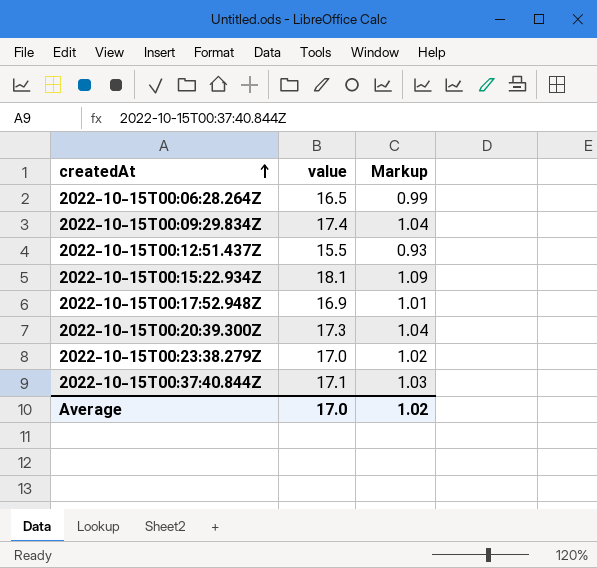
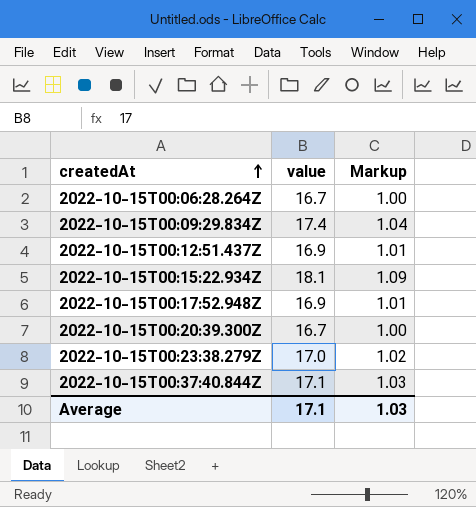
2022-10-15T00:06:28.264Z | value: 16.5 -> 16.7
2022-10-15T00:06:28.264Z | Markup: 0.99 -> 1.00
2022-10-15T00:12:51.437Z | value: 15.5 -> 16.9
2022-10-15T00:12:51.437Z | Markup: 0.93 -> 1.01
2022-10-15T00:20:39.300Z | value: 17.3 -> 16.7
2022-10-15T00:20:39.300Z | Markup: 1.04 -> 1.00
Average | value: 17.0 -> 17.1
Average | Markup: 1.02 -> 1.03

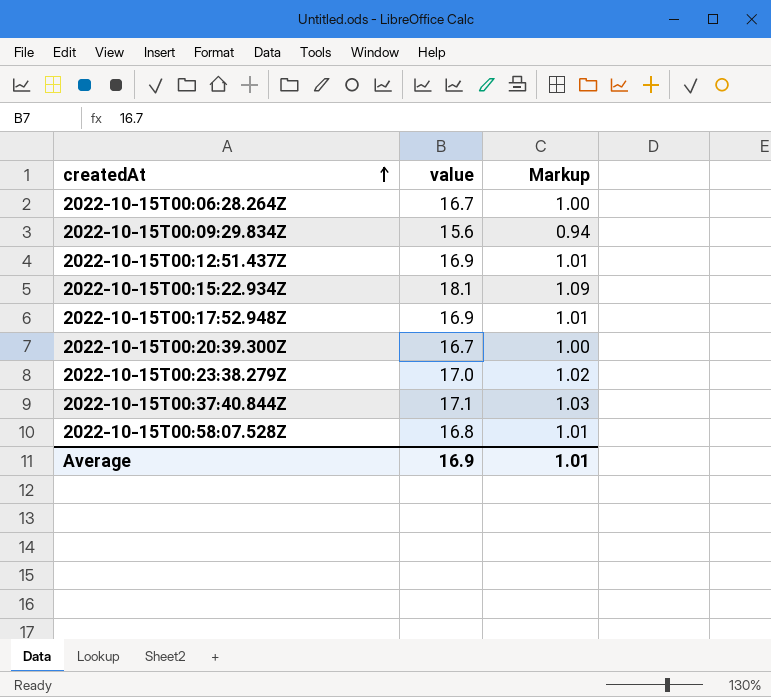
2022-10-15T00:09:29.834Z | value: 17.4 -> 15.6
2022-10-15T00:09:29.834Z | Markup: 1.04 -> 0.94
row 2022-10-15T00:58:07.528Z: none -> 16.8 | 1.01
Average | value: 17.1 -> 16.9
Average | Markup: 1.03 -> 1.01

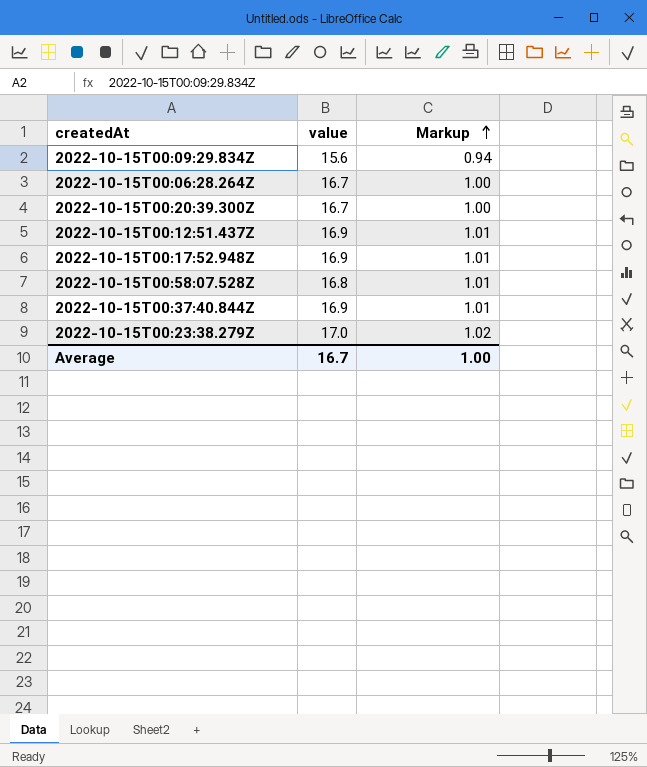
row order: createdAt ascending -> Markup ascending
row 2022-10-15T00:15:22.934Z: 18.1 | 1.09 -> none
2022-10-15T00:37:40.844Z | value: 17.1 -> 16.9
2022-10-15T00:37:40.844Z | Markup: 1.03 -> 1.01
Average | value: 16.9 -> 16.7
Average | Markup: 1.01 -> 1.00

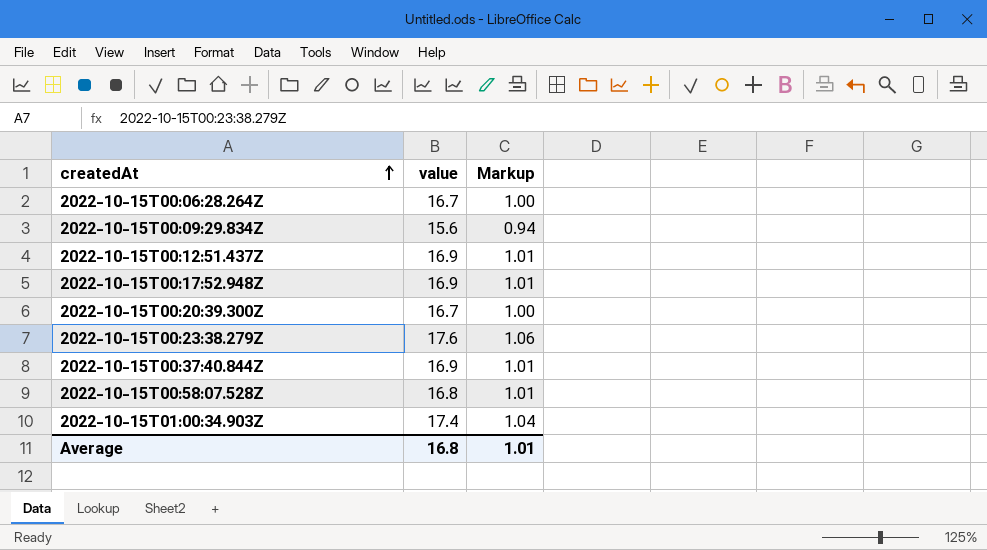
row order: Markup ascending -> createdAt ascending
2022-10-15T00:23:38.279Z | value: 17.0 -> 17.6
2022-10-15T00:23:38.279Z | Markup: 1.02 -> 1.06
row 2022-10-15T01:00:34.903Z: none -> 17.4 | 1.04
Average | value: 16.7 -> 16.8
Average | Markup: 1.00 -> 1.01

